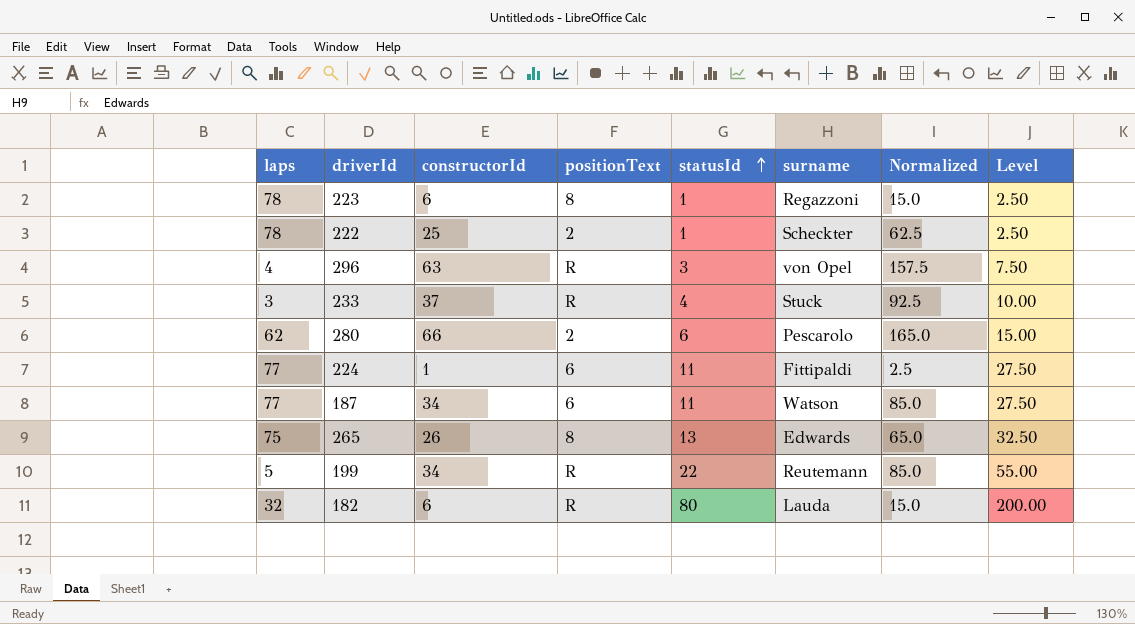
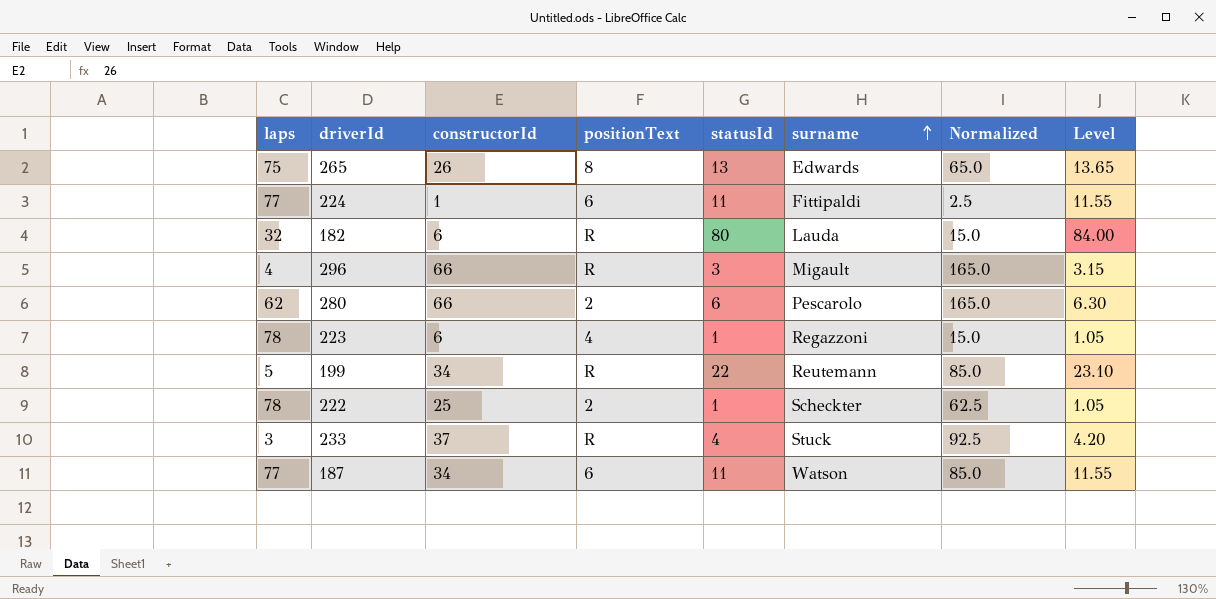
row order: statusId ascending -> surname ascending
column Level | formula: [statusId] * 2.5 -> [statusId] * 1.05
296 | constructorId: 63 -> 66
296 | surname: von Opel -> Migault
296 | Normalized: 157.5 -> 165.0
223 | positionText: 8 -> 4

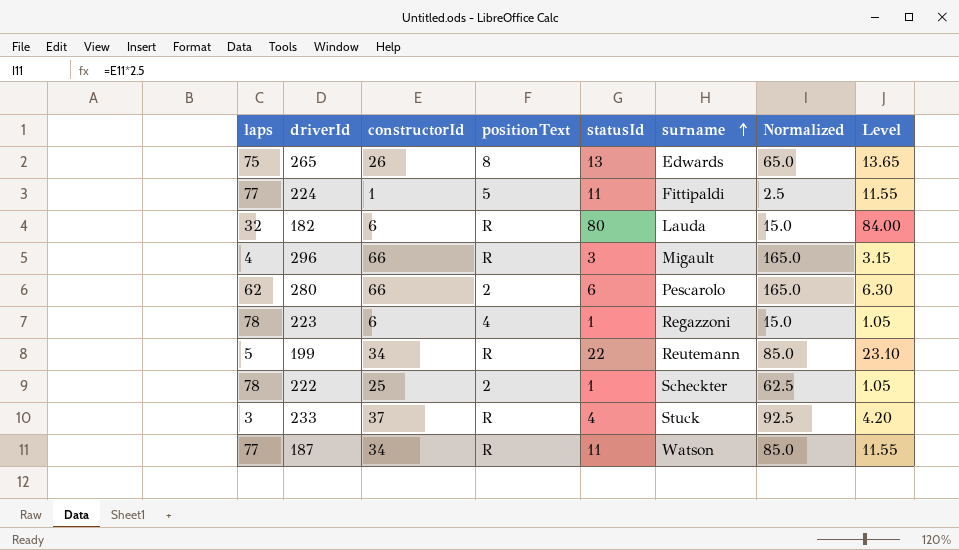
224 | positionText: 6 -> 5
187 | positionText: 6 -> R

